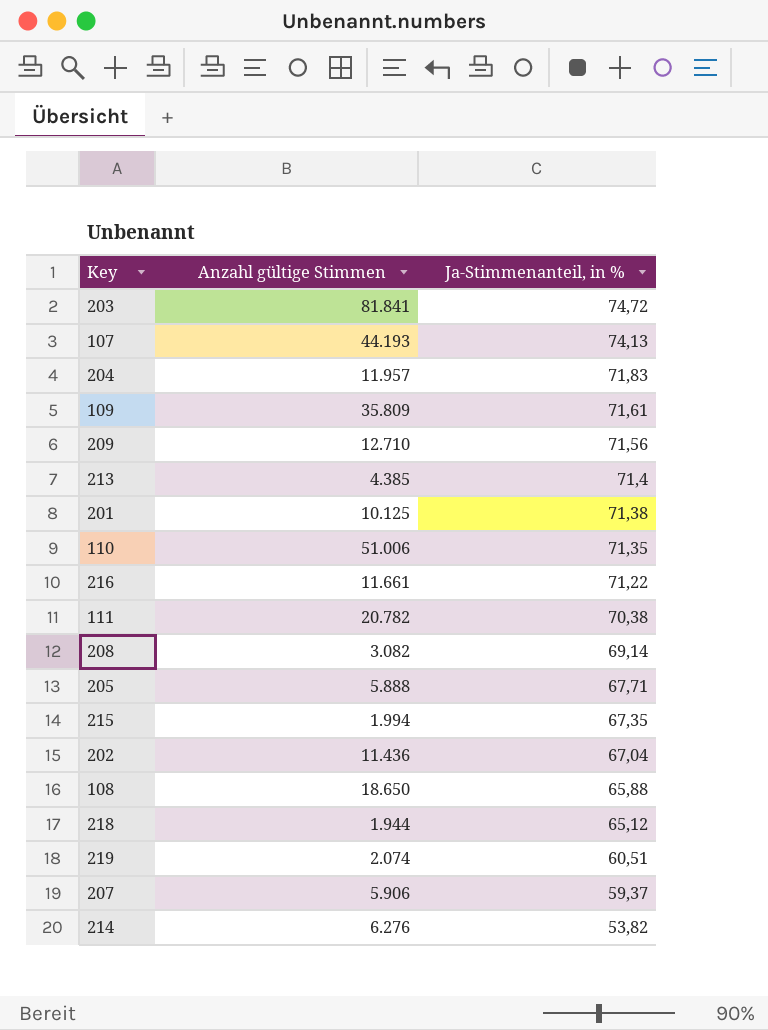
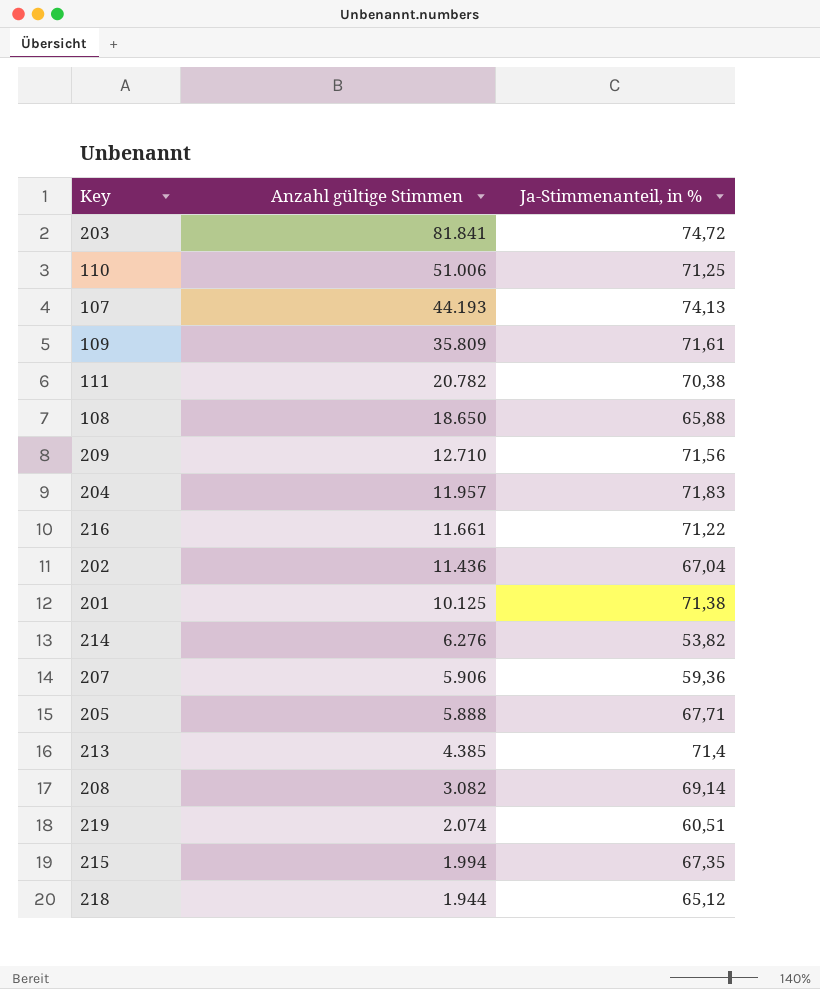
row order: Ja-Stimmenanteil, in % descending -> Anzahl gültige Stimmen descending
110 | Ja-Stimmenanteil, in %: 71,35 -> 71,25
207 | Ja-Stimmenanteil, in %: 59,37 -> 59,36

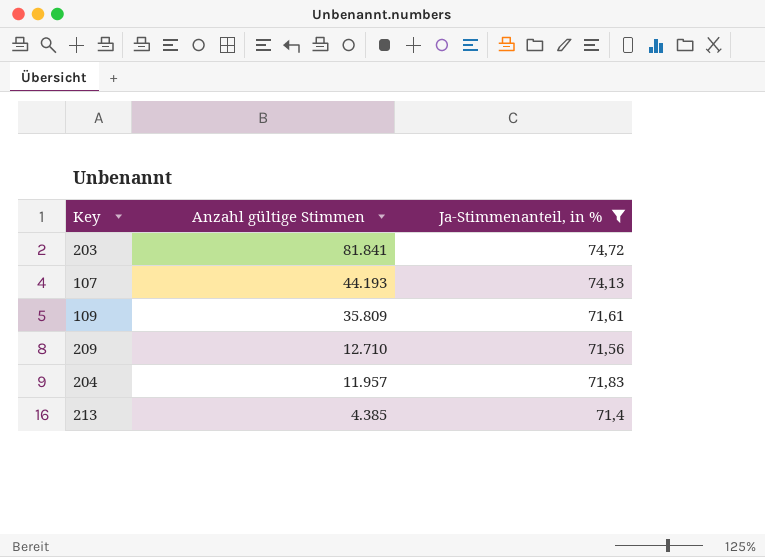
filter: none -> Ja-Stimmenanteil, in % >= 71,4

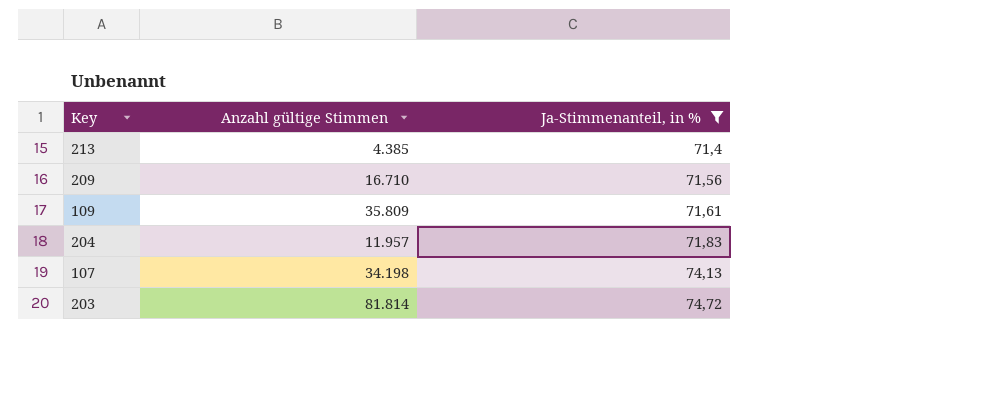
row order: Anzahl gültige Stimmen descending -> Ja-Stimmenanteil, in % ascending
209 | Anzahl gültige Stimmen: 12.710 -> 16.710
107 | Anzahl gültige Stimmen: 44.193 -> 34.198
203 | Anzahl gültige Stimmen: 81.841 -> 81.814

